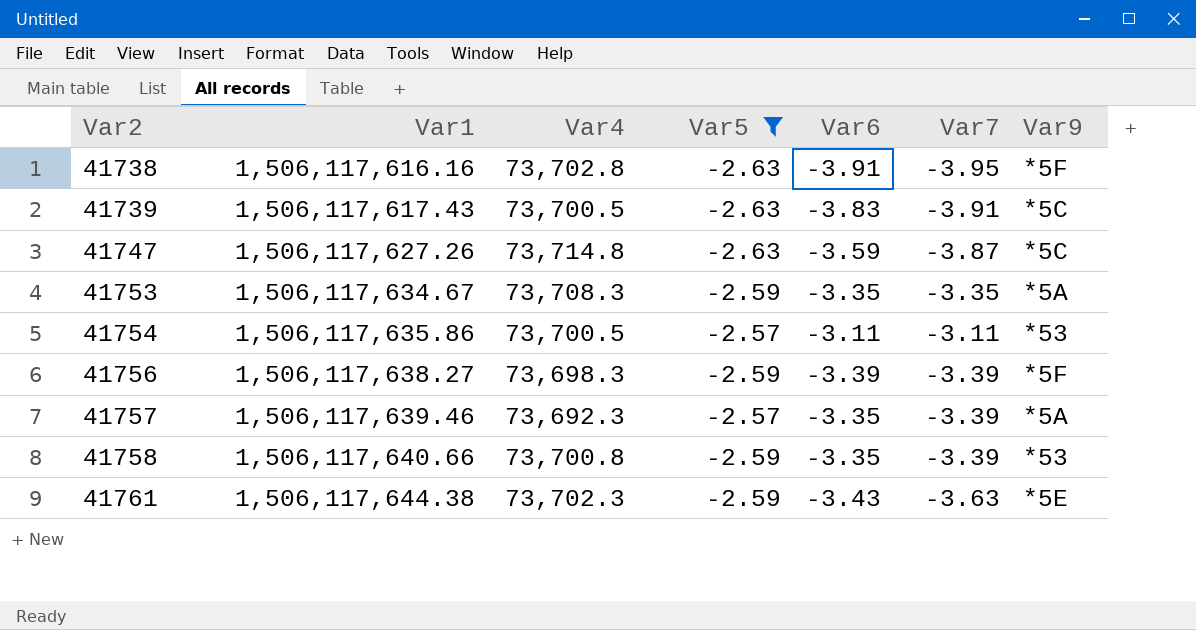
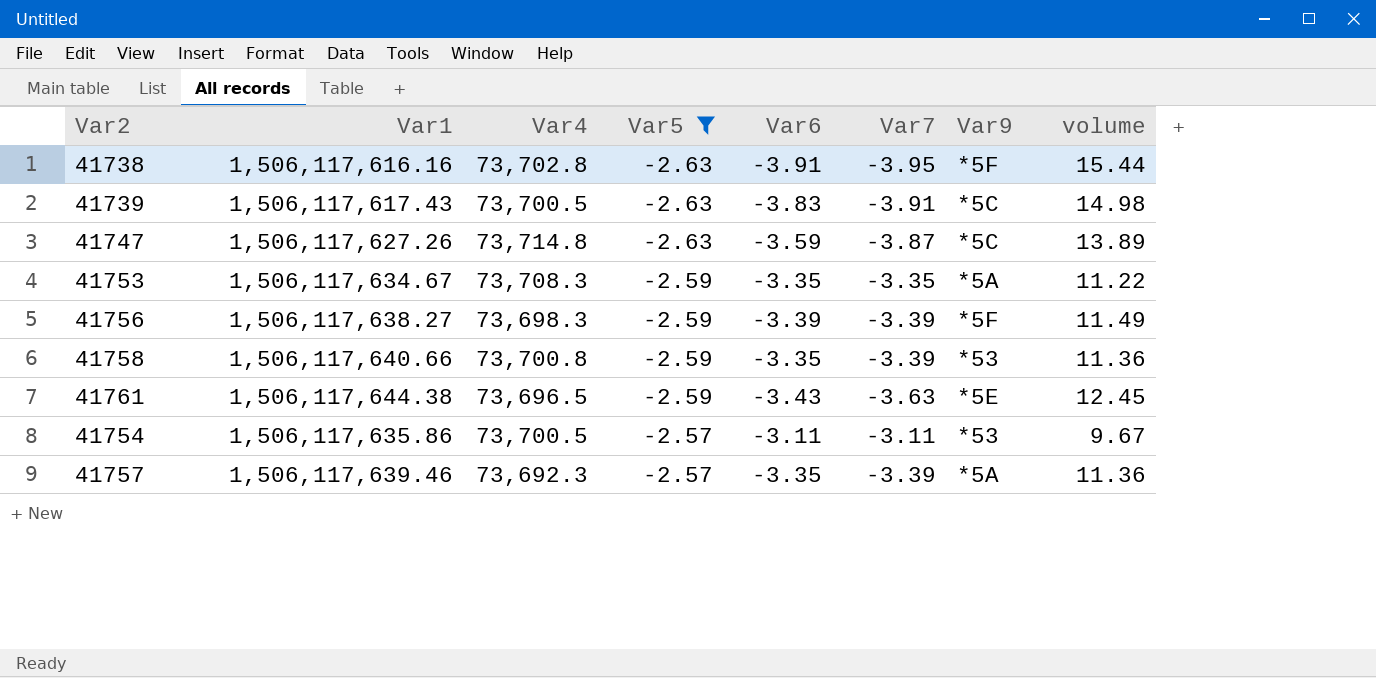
row order: Var2 ascending -> Var5 ascending
column volume | formula: none -> [Var6] * [Var7]
41761 | Var4: 73,702.3 -> 73,696.5

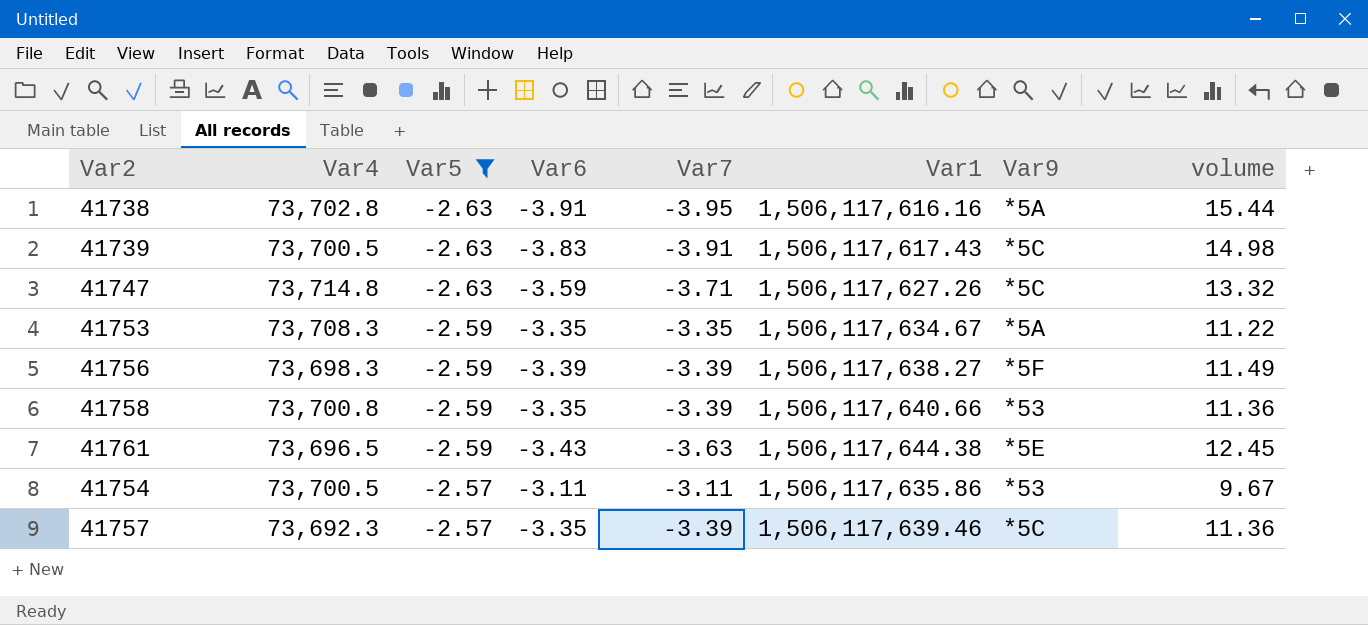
column Var1 | position: 2 -> 6
41738 | Var9: *5F -> *5A
41747 | Var7: -3.87 -> -3.71
41747 | volume: 13.89 -> 13.32
41757 | Var9: *5A -> *5C

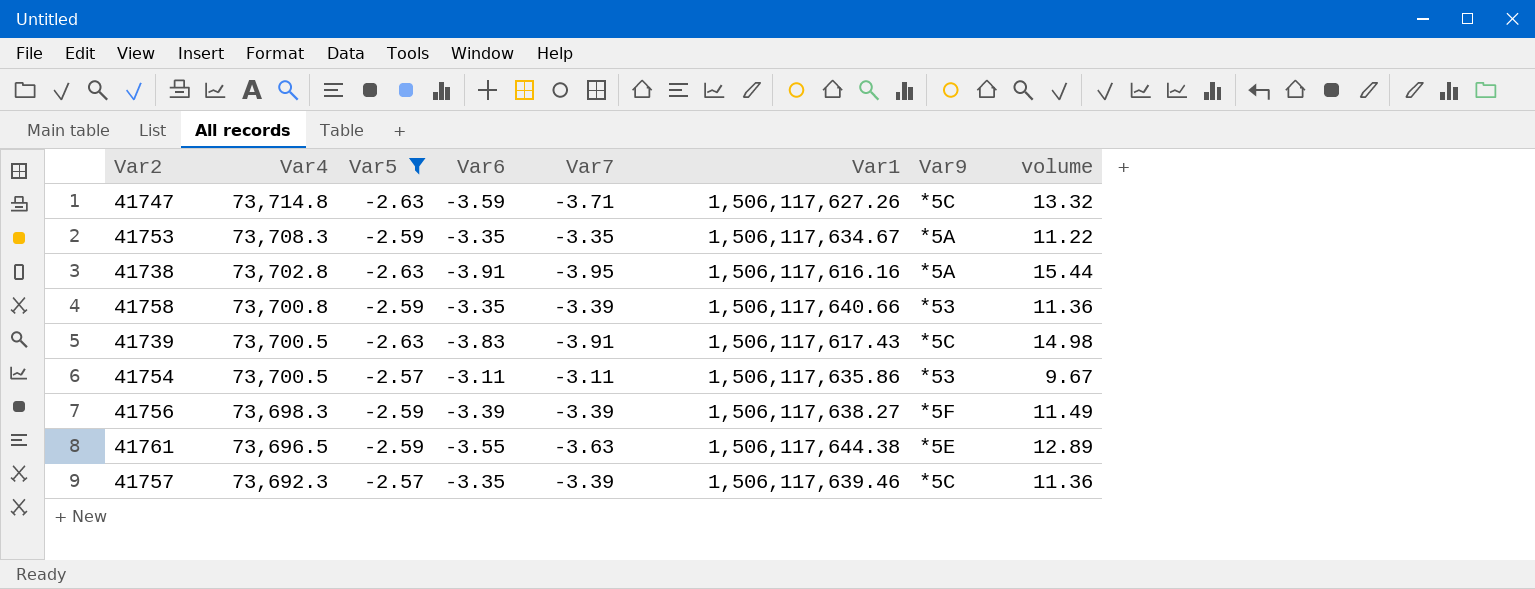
row order: Var5 ascending -> Var4 descending
41761 | Var6: -3.43 -> -3.55
41761 | volume: 12.45 -> 12.89

